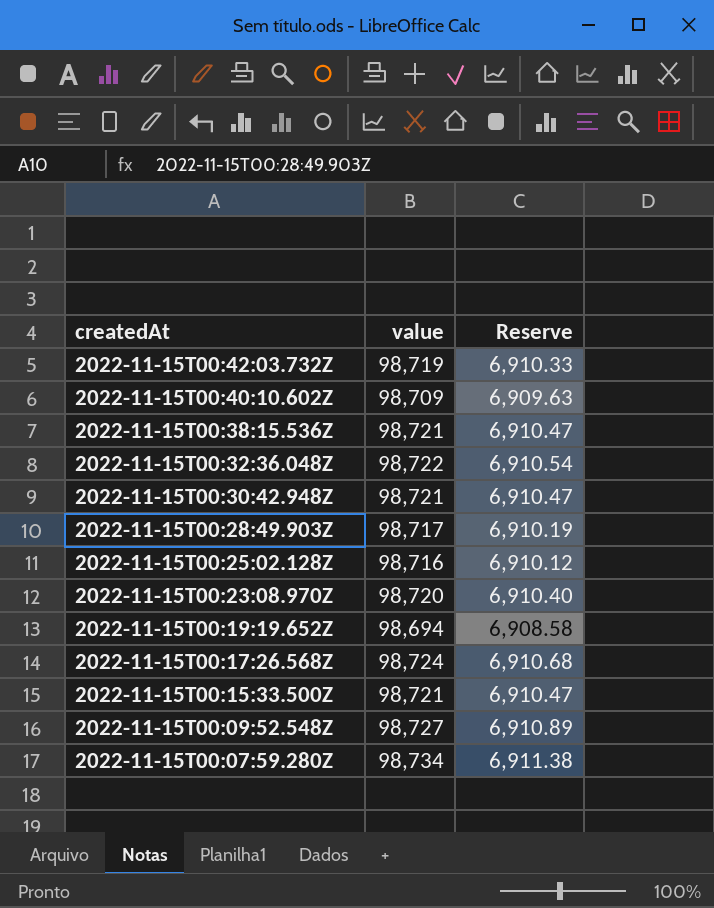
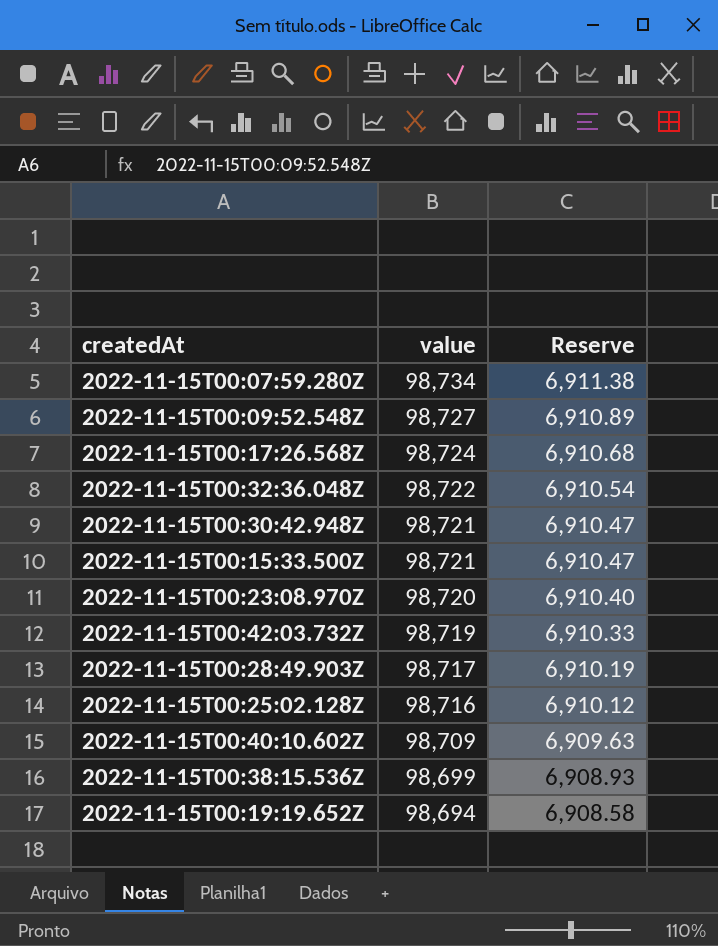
row order: createdAt descending -> value descending
2022-11-15T00:38:15.536Z | value: 98,721 -> 98,699
2022-11-15T00:38:15.536Z | Reserve: 6,910.47 -> 6,908.93

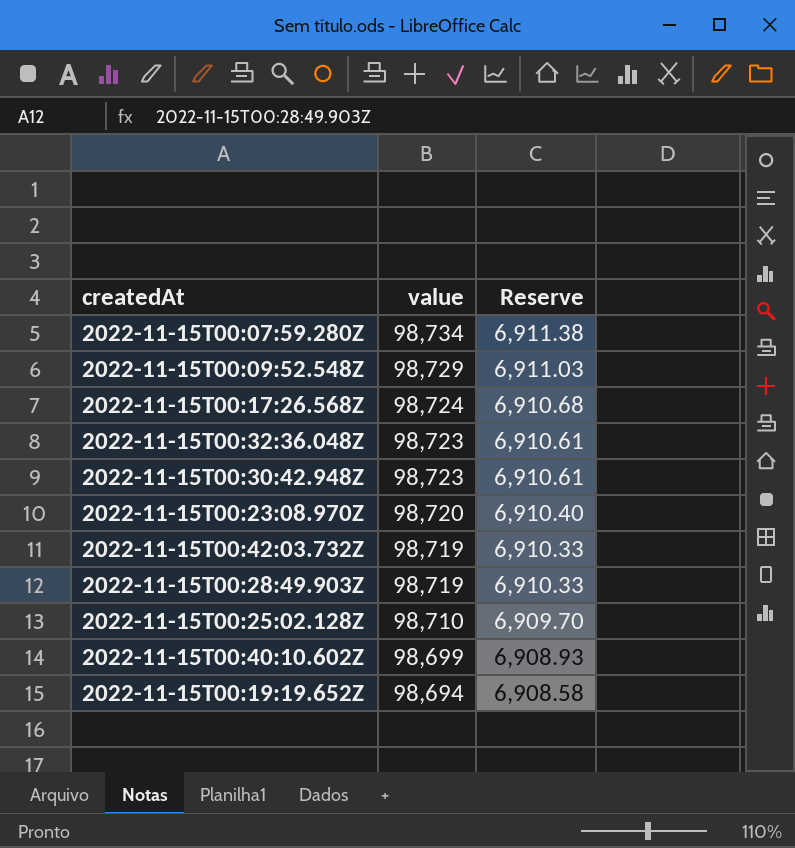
row 2022-11-15T00:15:33.500Z: 98,721 | 6,910.47 -> none
row 2022-11-15T00:38:15.536Z: 98,699 | 6,908.93 -> none
2022-11-15T00:09:52.548Z | value: 98,727 -> 98,729
2022-11-15T00:09:52.548Z | Reserve: 6,910.89 -> 6,911.03
2022-11-15T00:32:36.048Z | value: 98,722 -> 98,723
2022-11-15T00:32:36.048Z | Reserve: 6,910.54 -> 6,910.61
2022-11-15T00:30:42.948Z | value: 98,721 -> 98,723
2022-11-15T00:30:42.948Z | Reserve: 6,910.47 -> 6,910.61
2022-11-15T00:28:49.903Z | value: 98,717 -> 98,719
2022-11-15T00:28:49.903Z | Reserve: 6,910.19 -> 6,910.33
2022-11-15T00:25:02.128Z | value: 98,716 -> 98,710
2022-11-15T00:25:02.128Z | Reserve: 6,910.12 -> 6,909.70
2022-11-15T00:40:10.602Z | value: 98,709 -> 98,699
2022-11-15T00:40:10.602Z | Reserve: 6,909.63 -> 6,908.93

